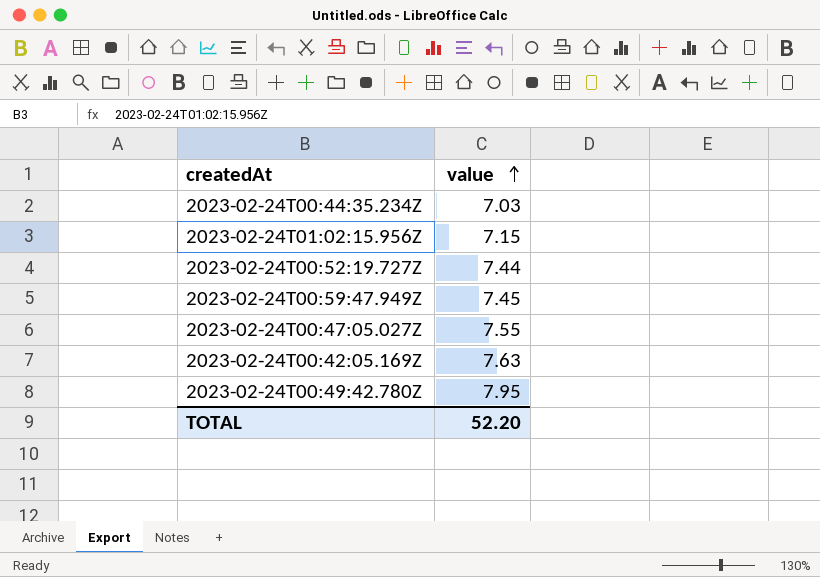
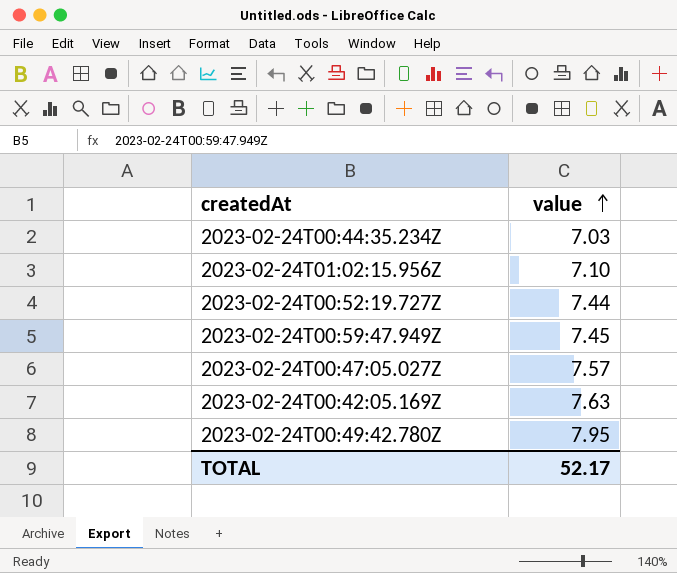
2023-02-24T01:02:15.956Z | value: 7.15 -> 7.10
2023-02-24T00:47:05.027Z | value: 7.55 -> 7.57
TOTAL | value: 52.20 -> 52.17

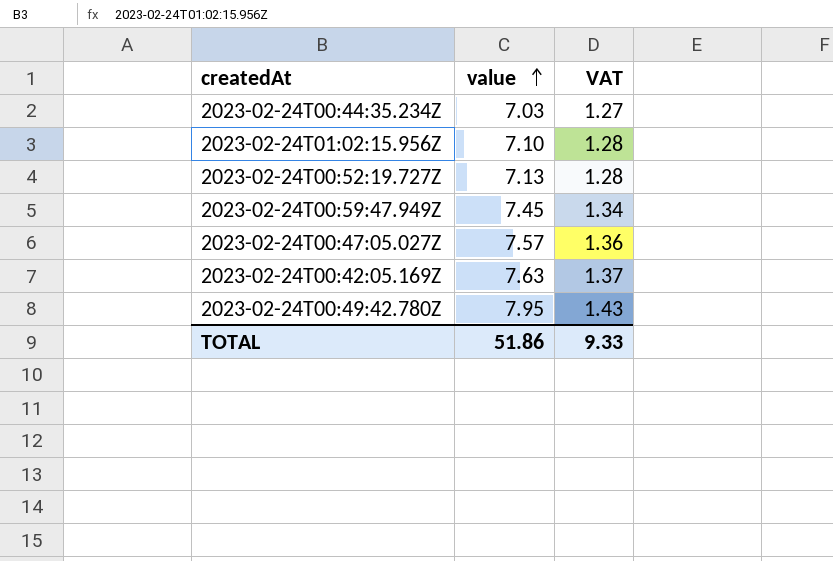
column VAT | formula: none -> [value] * 0.18
2023-02-24T00:52:19.727Z | value: 7.44 -> 7.13
TOTAL | value: 52.17 -> 51.86

